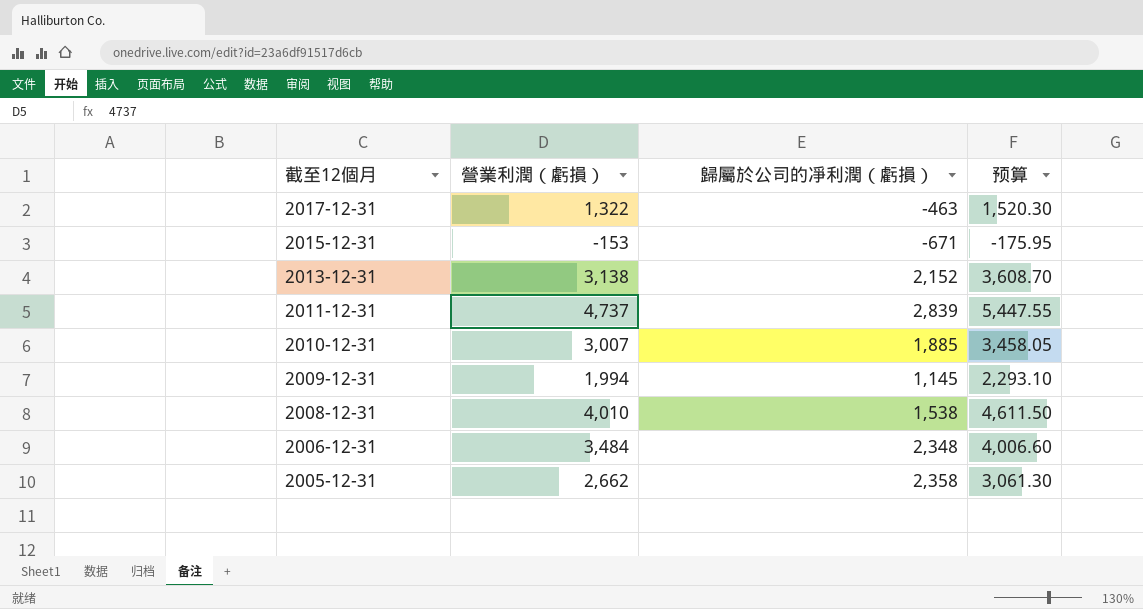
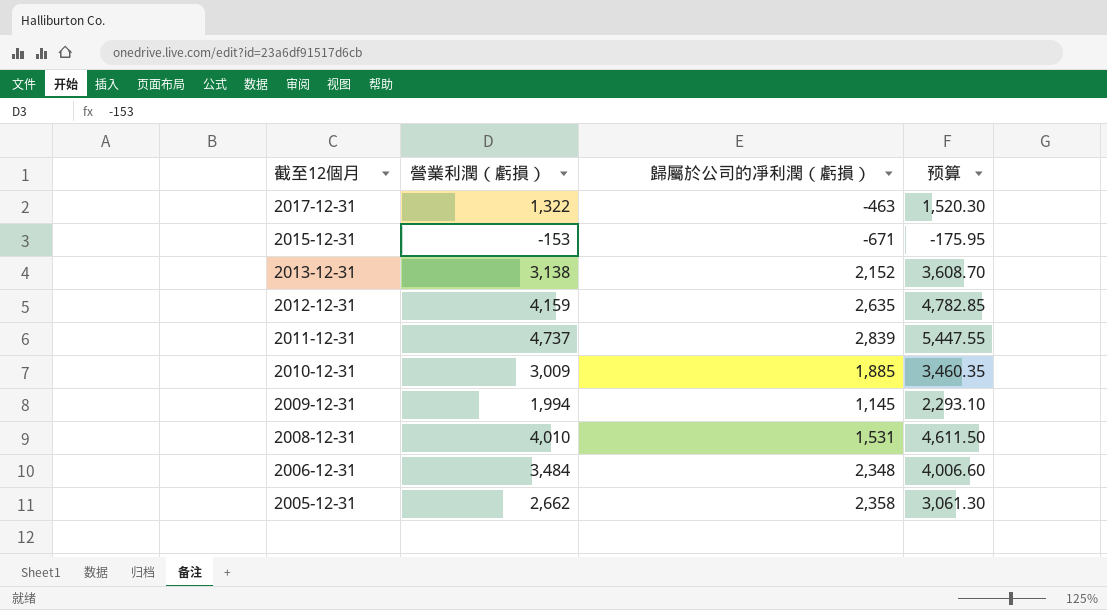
row 2012-12-31: none -> 4,159 | 2,635 | 4,782.85
2010-12-31 | 營業利潤（虧損）: 3,007 -> 3,009
2010-12-31 | 预算: 3,458.05 -> 3,460.35
2008-12-31 | 歸屬於公司的凈利潤（虧損）: 1,538 -> 1,531

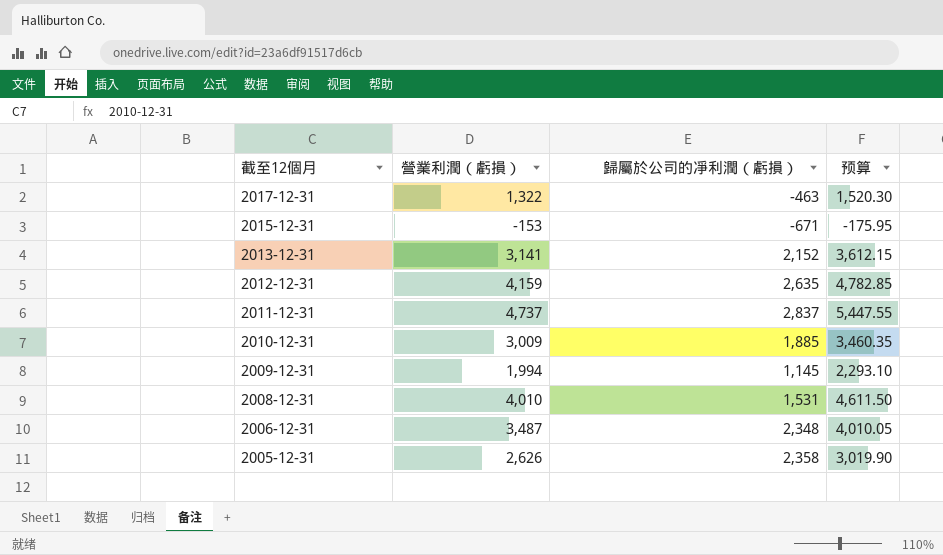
2013-12-31 | 營業利潤（虧損）: 3,138 -> 3,141
2013-12-31 | 预算: 3,608.70 -> 3,612.15
2011-12-31 | 歸屬於公司的凈利潤（虧損）: 2,839 -> 2,837
2006-12-31 | 營業利潤（虧損）: 3,484 -> 3,487
2006-12-31 | 预算: 4,006.60 -> 4,010.05
2005-12-31 | 營業利潤（虧損）: 2,662 -> 2,626
2005-12-31 | 预算: 3,061.30 -> 3,019.90

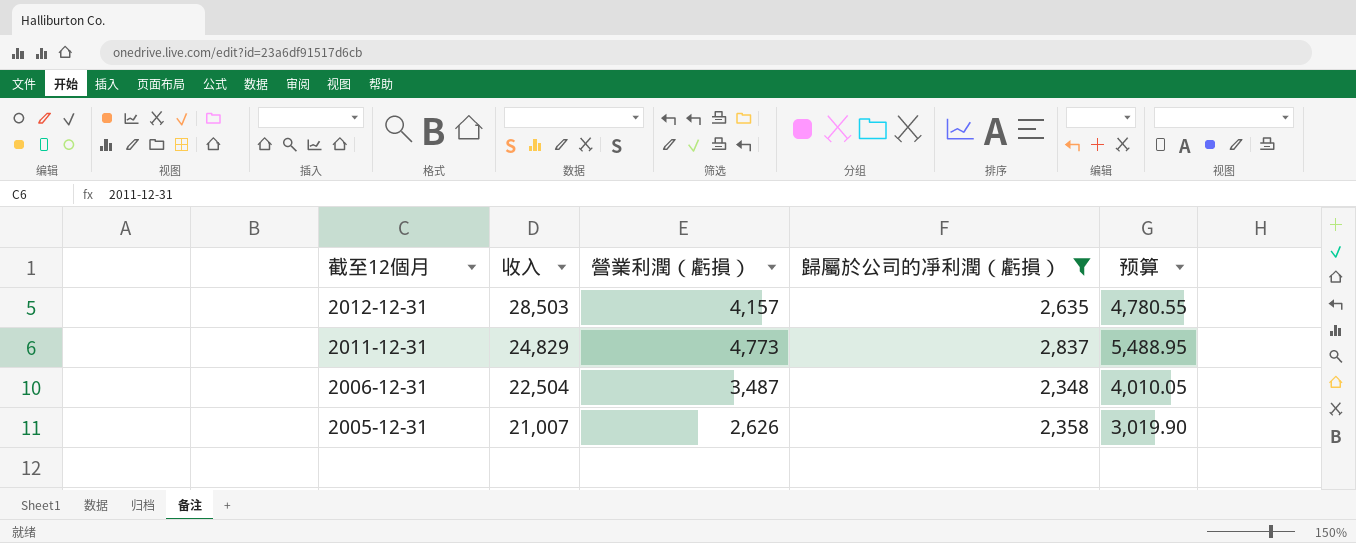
filter: none -> 歸屬於公司的凈利潤（虧損） >= 2,348
column 收入 | position: none -> 2
2012-12-31 | 營業利潤（虧損）: 4,159 -> 4,157
2012-12-31 | 预算: 4,782.85 -> 4,780.55
2011-12-31 | 營業利潤（虧損）: 4,737 -> 4,773
2011-12-31 | 预算: 5,447.55 -> 5,488.95

